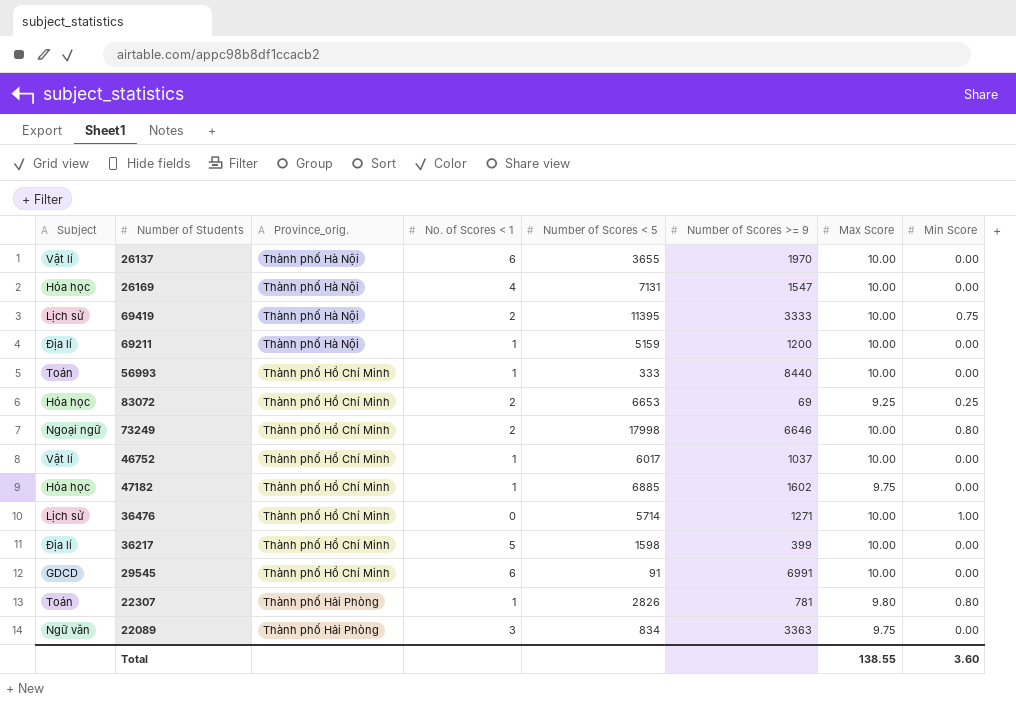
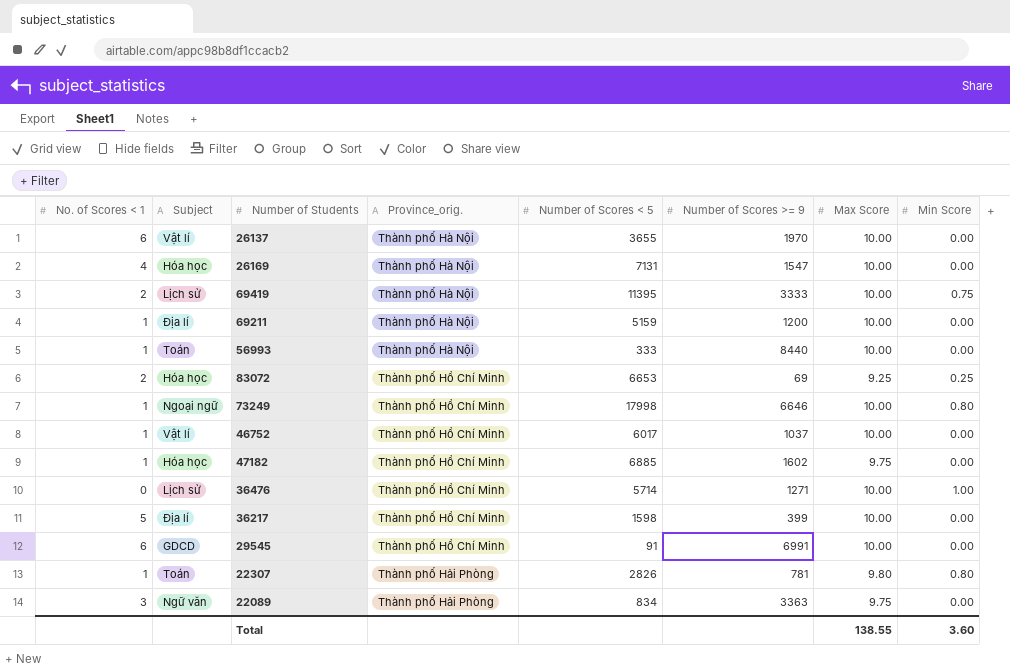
column No. of Scores < 1 | position: 4 -> 1
56993 | Province_orig.: Thành phố Hồ Chí Minh -> Thành phố Hà Nội
73249 | No. of Scores < 1: 2 -> 1

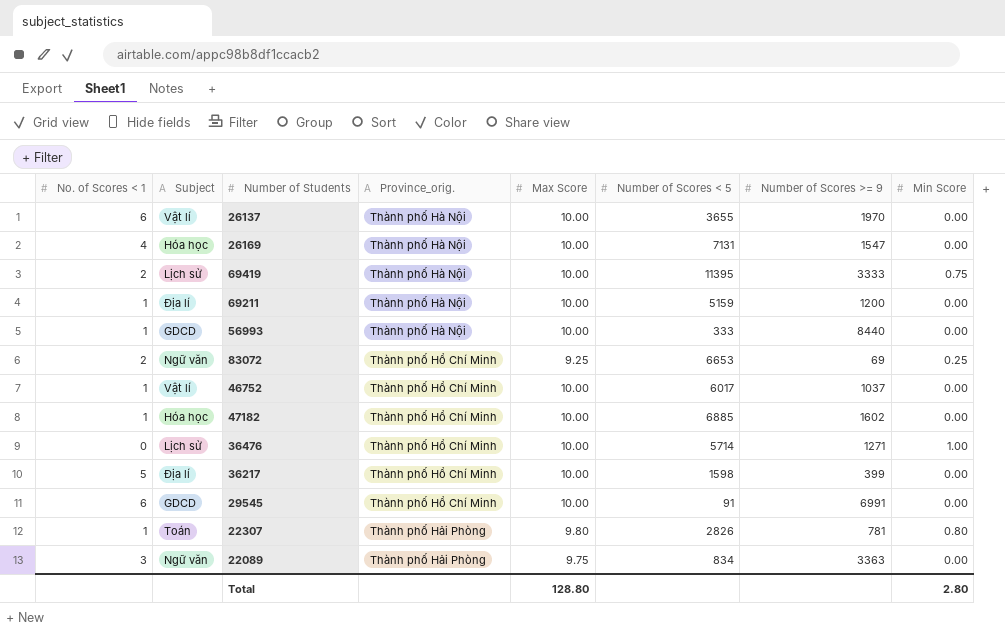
column Max Score | position: 7 -> 5
row 73249: 1 | Ngoại ngữ | Thành phố Hồ Chí Minh | 17998 | 6646 | 10.00 | 0.80 -> none
56993 | Subject: Toán -> GDCD
83072 | Subject: Hóa học -> Ngữ văn
47182 | Max Score: 9.75 -> 10.00
Total | Max Score: 138.55 -> 128.80
Total | Min Score: 3.60 -> 2.80

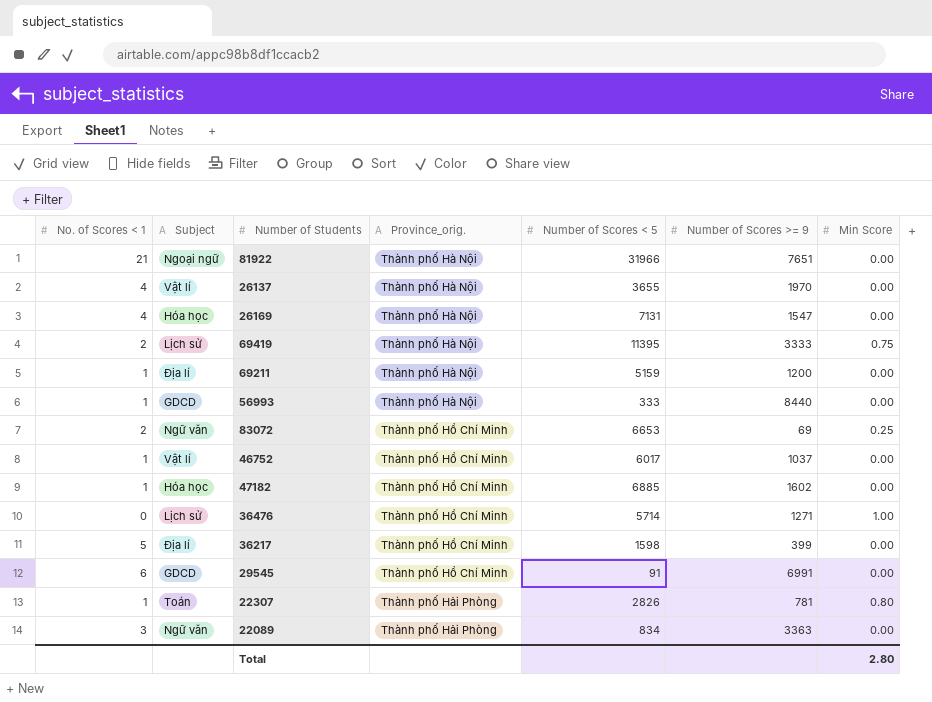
column Max Score | position: 5 -> none
row 81922: none -> 21 | Ngoại ngữ | Thành phố Hà Nội | 31966 | 7651 | 0.00
26137 | No. of Scores < 1: 6 -> 4

